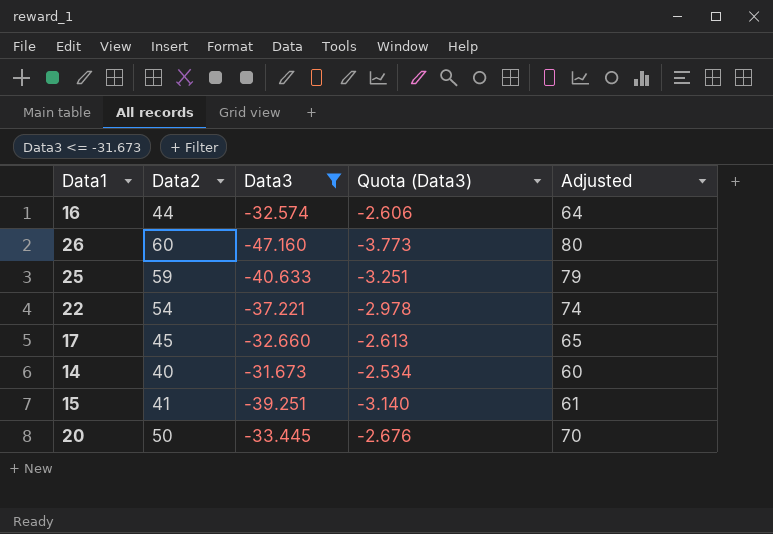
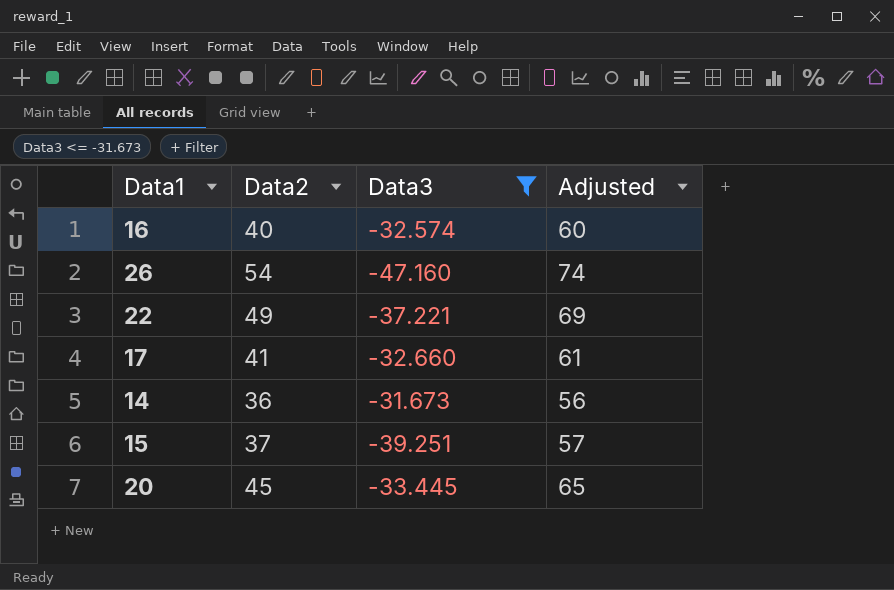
column Quota (Data3) | formula: [Data3] * 0.08 -> none
row 25: 59 | -40.633 | -3.251 | 79 -> none
16 | Data2: 44 -> 40
16 | Adjusted: 64 -> 60
26 | Data2: 60 -> 54
26 | Adjusted: 80 -> 74
22 | Data2: 54 -> 49
22 | Adjusted: 74 -> 69
17 | Data2: 45 -> 41
17 | Adjusted: 65 -> 61
14 | Data2: 40 -> 36
14 | Adjusted: 60 -> 56
15 | Data2: 41 -> 37
15 | Adjusted: 61 -> 57
20 | Data2: 50 -> 45
20 | Adjusted: 70 -> 65

